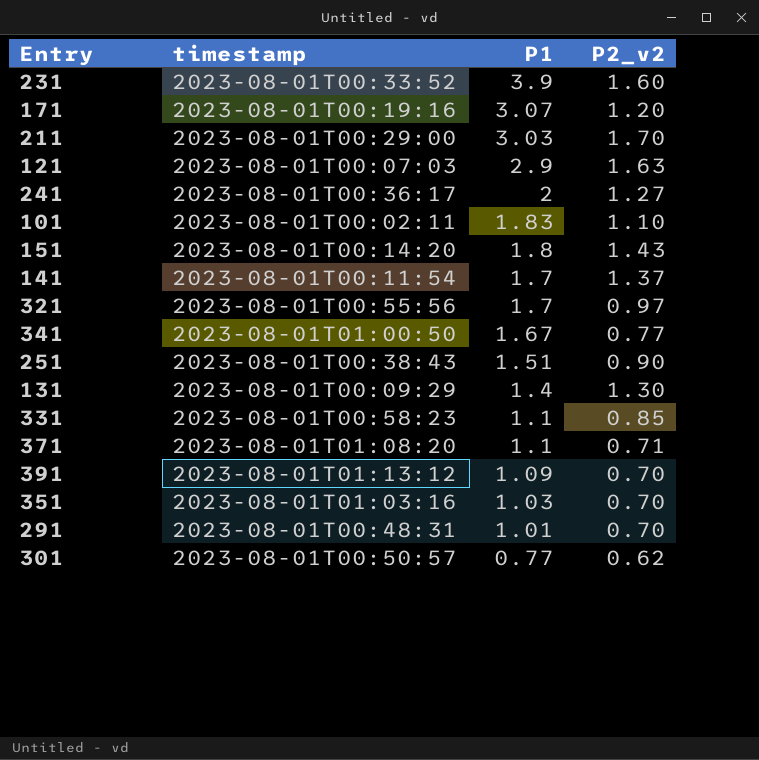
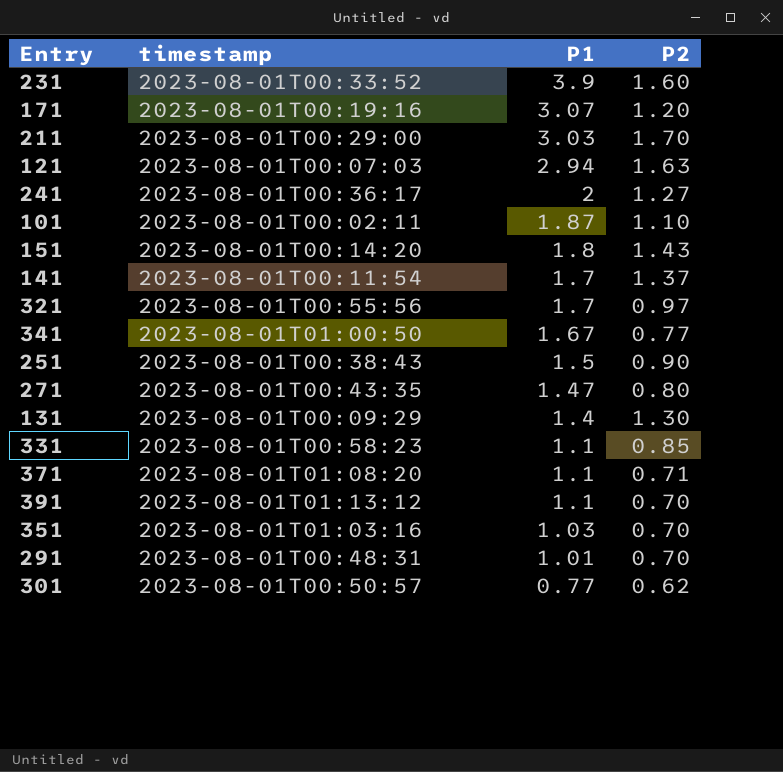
column name: P2_v2 -> P2
121 | P1: 2.9 -> 2.94
101 | P1: 1.83 -> 1.87
251 | P1: 1.51 -> 1.5
row 271: none -> 2023-08-01T00:43:35 | 1.47 | 0.80
391 | P1: 1.09 -> 1.1

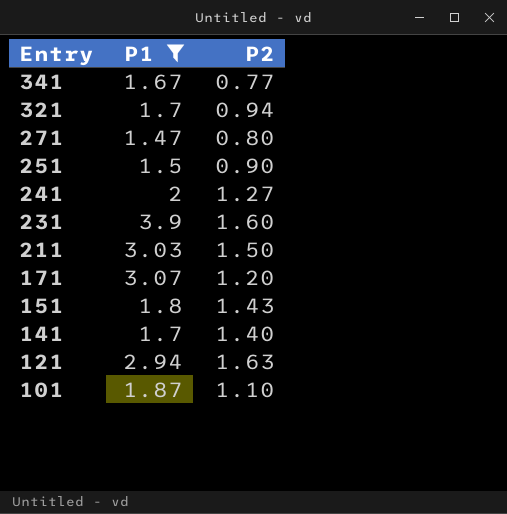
filter: none -> P1 >= 1.47
row order: P1 descending -> Entry descending
column timestamp | position: 2 -> none
321 | P2: 0.97 -> 0.94
211 | P2: 1.70 -> 1.50
141 | P2: 1.37 -> 1.40

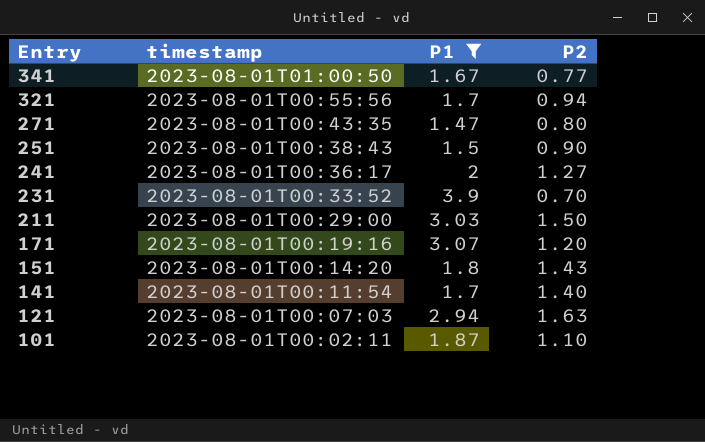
column timestamp | position: none -> 2
231 | P2: 1.60 -> 0.70

